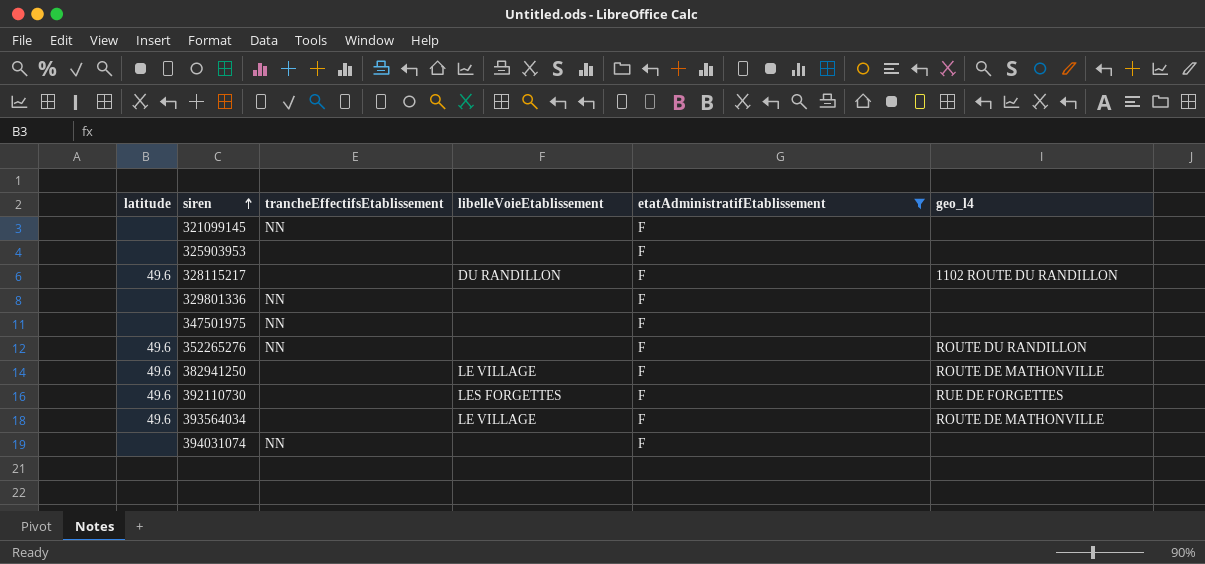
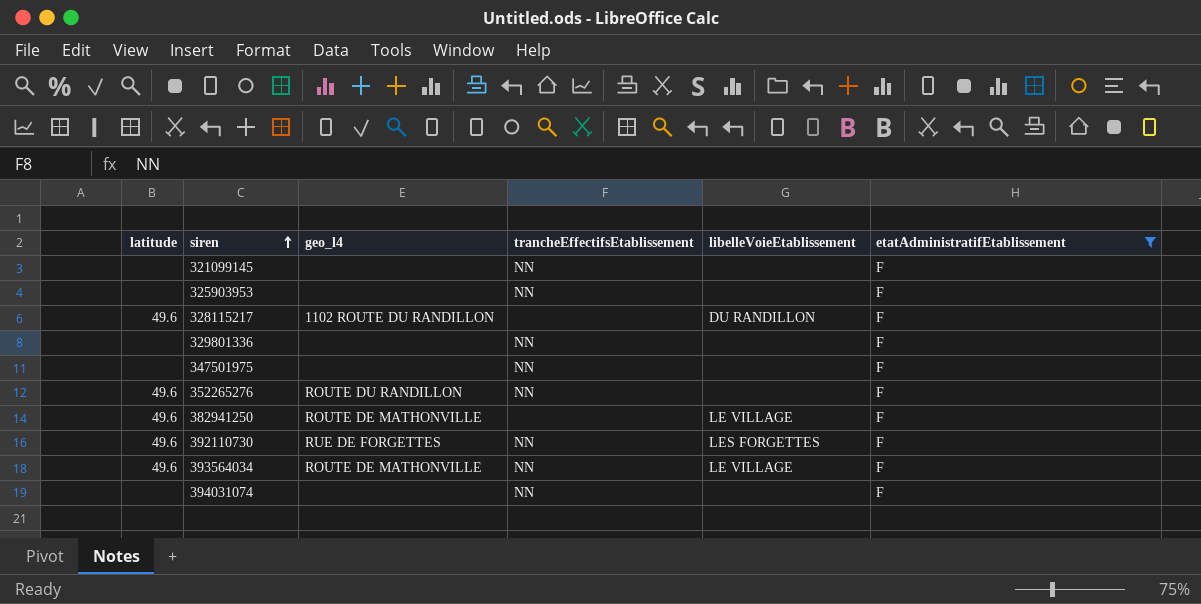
column geo_l4 | position: 6 -> 3
325903953 | trancheEffectifsEtablissement: none -> NN
392110730 | trancheEffectifsEtablissement: none -> NN
393564034 | trancheEffectifsEtablissement: none -> NN

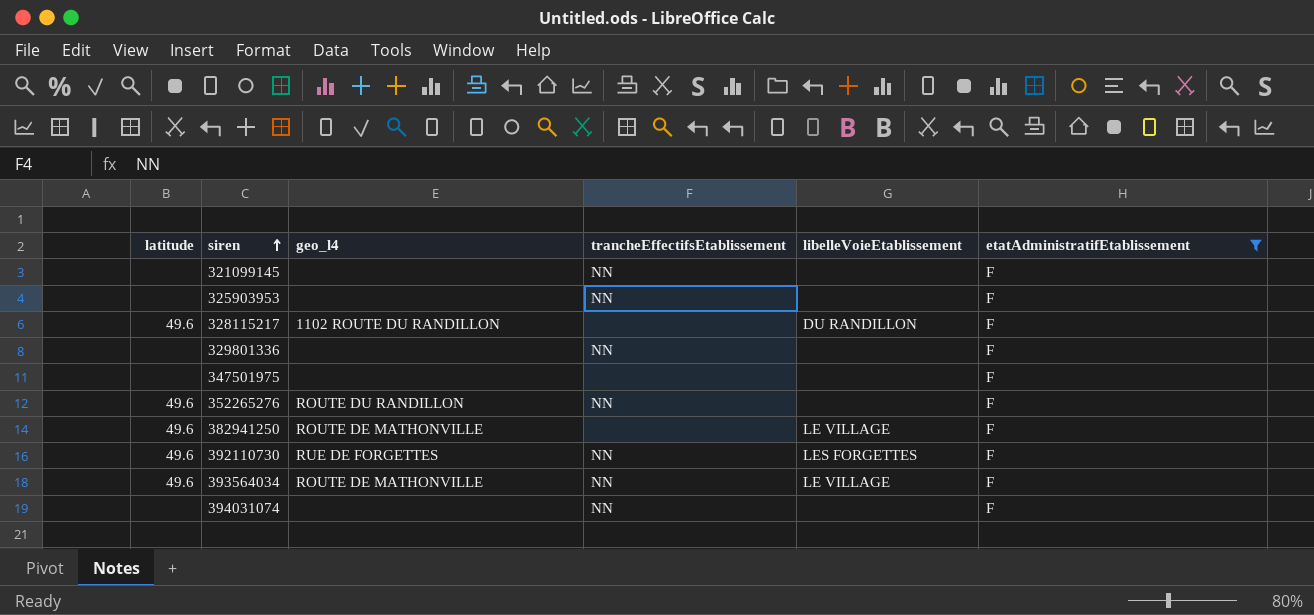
347501975 | trancheEffectifsEtablissement: NN -> none

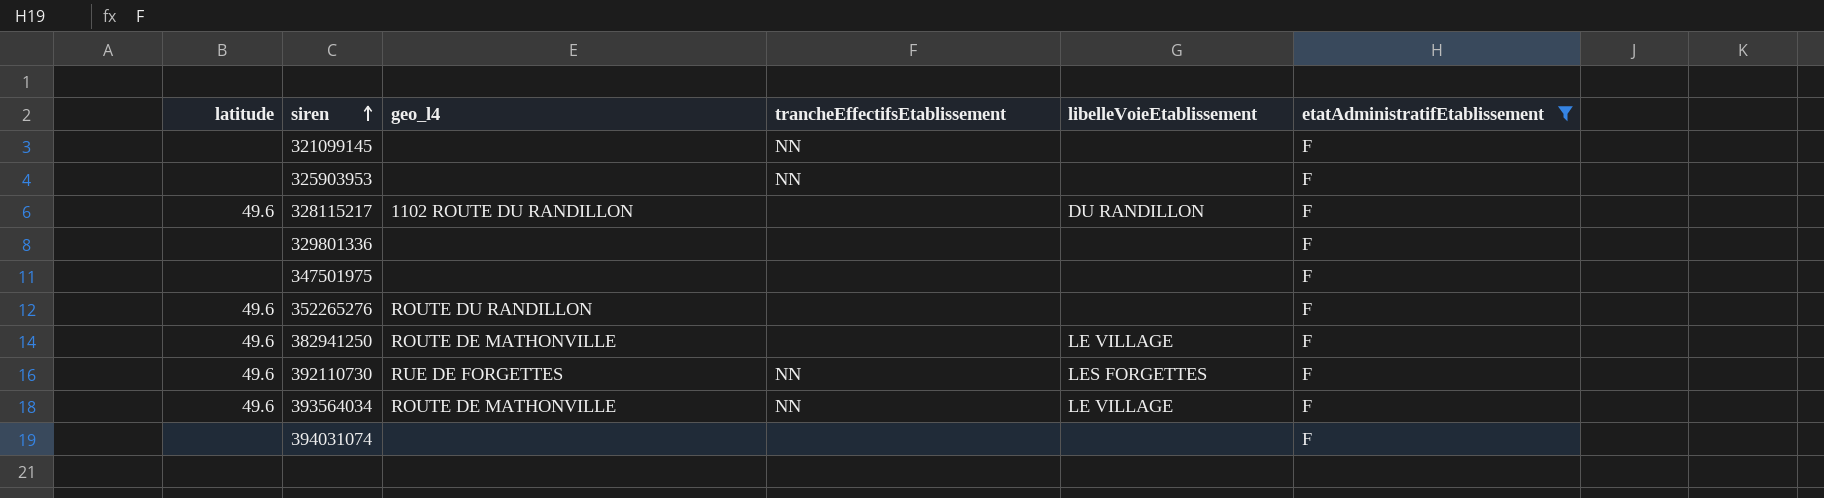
329801336 | trancheEffectifsEtablissement: NN -> none
352265276 | trancheEffectifsEtablissement: NN -> none
394031074 | trancheEffectifsEtablissement: NN -> none

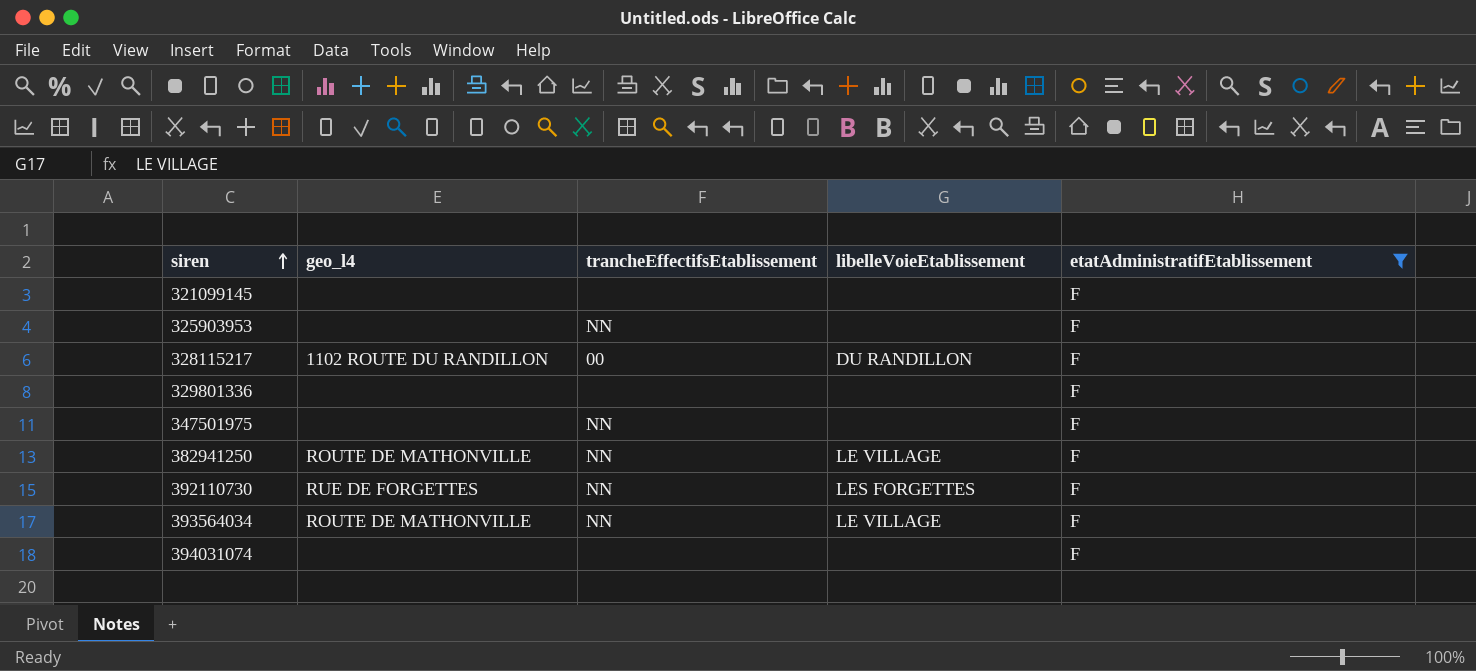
column latitude | position: 1 -> none
row 352265276: 49.6 | ROUTE DU RANDILLON | none | none | F -> none
321099145 | trancheEffectifsEtablissement: NN -> none
328115217 | trancheEffectifsEtablissement: none -> 00
347501975 | trancheEffectifsEtablissement: none -> NN
382941250 | trancheEffectifsEtablissement: none -> NN

